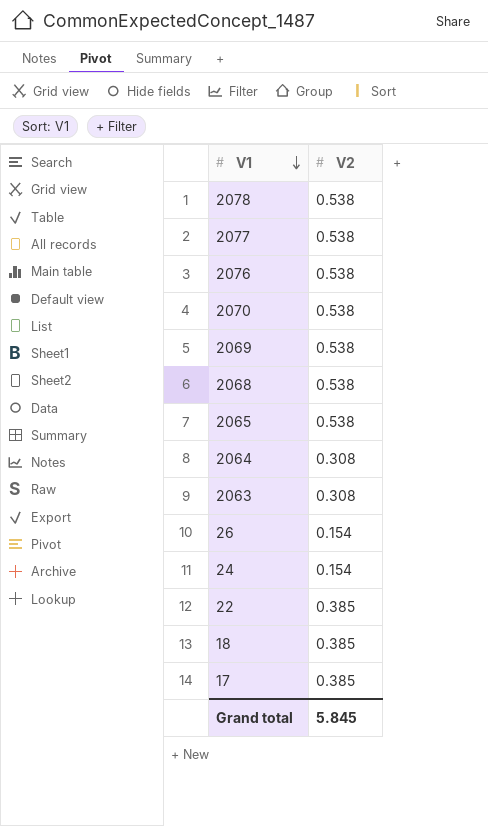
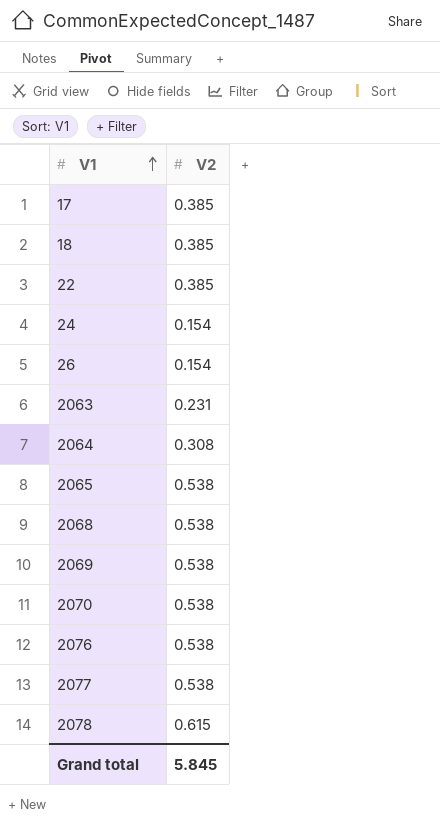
row order: V1 descending -> V1 ascending
2063 | V2: 0.308 -> 0.231
2078 | V2: 0.538 -> 0.615

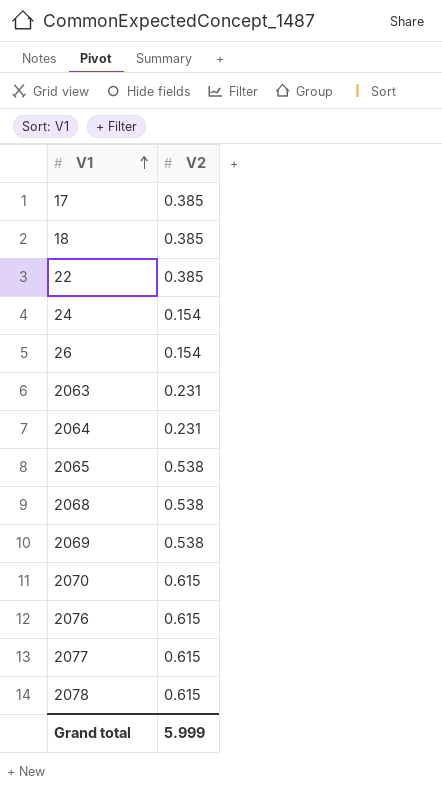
2064 | V2: 0.308 -> 0.231
2070 | V2: 0.538 -> 0.615
2076 | V2: 0.538 -> 0.615
2077 | V2: 0.538 -> 0.615
Grand total | V2: 5.845 -> 5.999

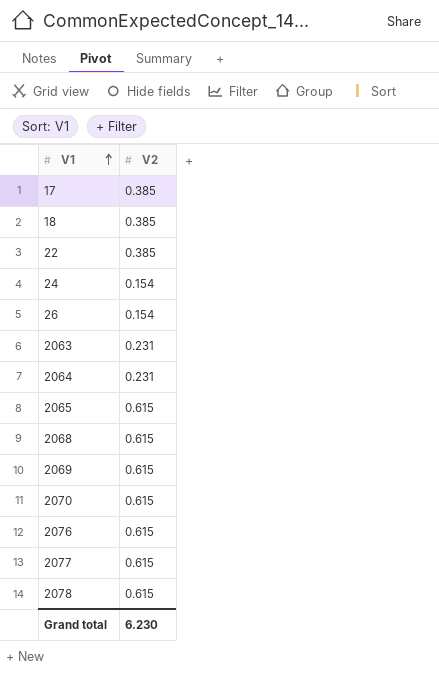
2065 | V2: 0.538 -> 0.615
2068 | V2: 0.538 -> 0.615
2069 | V2: 0.538 -> 0.615
Grand total | V2: 5.999 -> 6.230

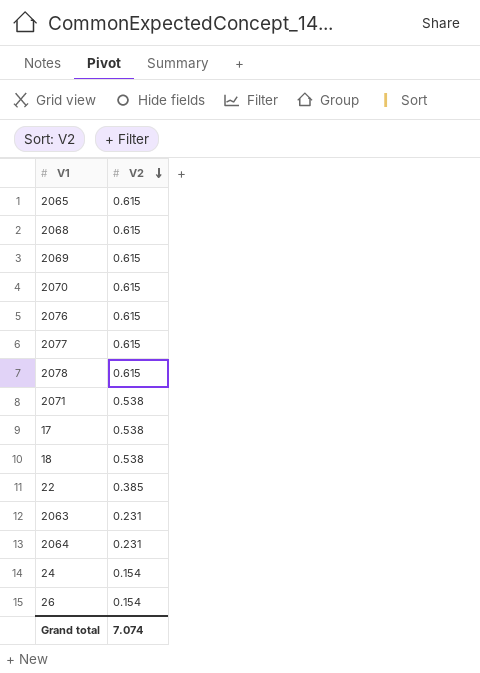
row order: V1 ascending -> V2 descending
row 2071: none -> 0.538
17 | V2: 0.385 -> 0.538
18 | V2: 0.385 -> 0.538
Grand total | V2: 6.230 -> 7.074

